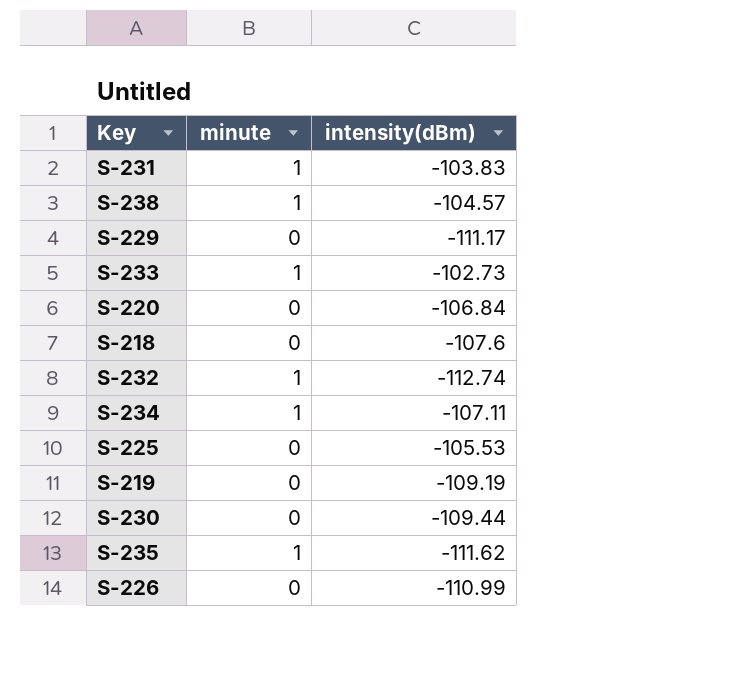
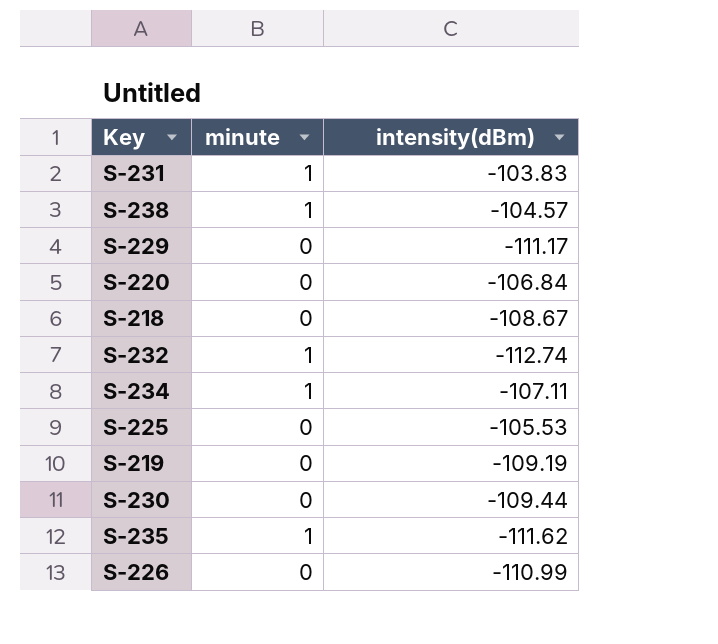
row S-233: 1 | -102.73 -> none
S-218 | intensity(dBm): -107.6 -> -108.67

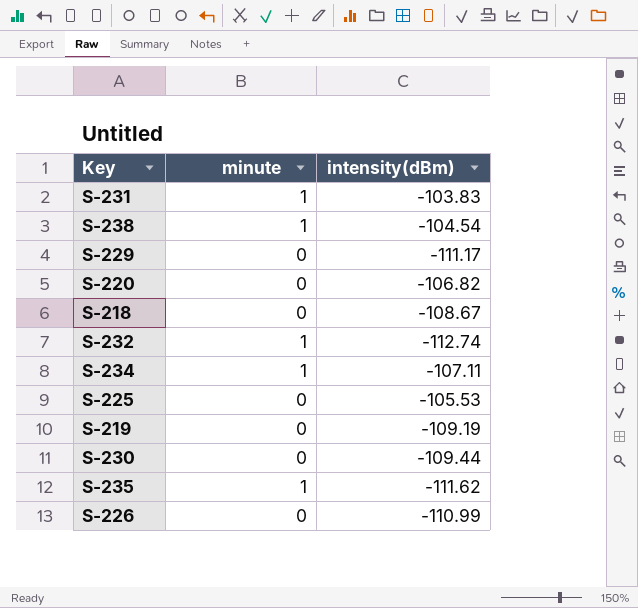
S-238 | intensity(dBm): -104.57 -> -104.54
S-220 | intensity(dBm): -106.84 -> -106.82

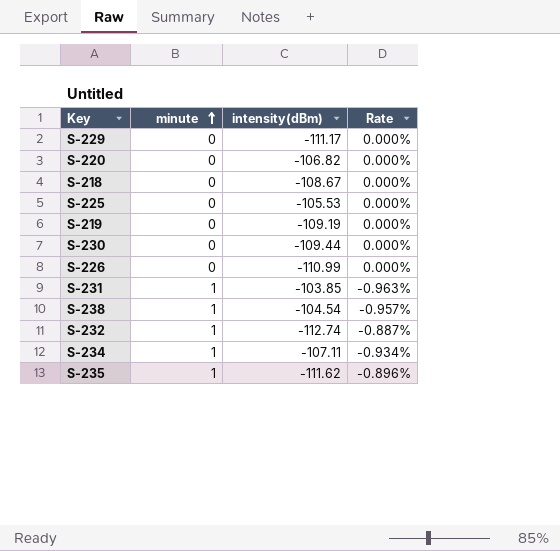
row order: none -> minute ascending
column Rate | formula: none -> [minute] / [intensity(dBm)]
S-231 | intensity(dBm): -103.83 -> -103.85

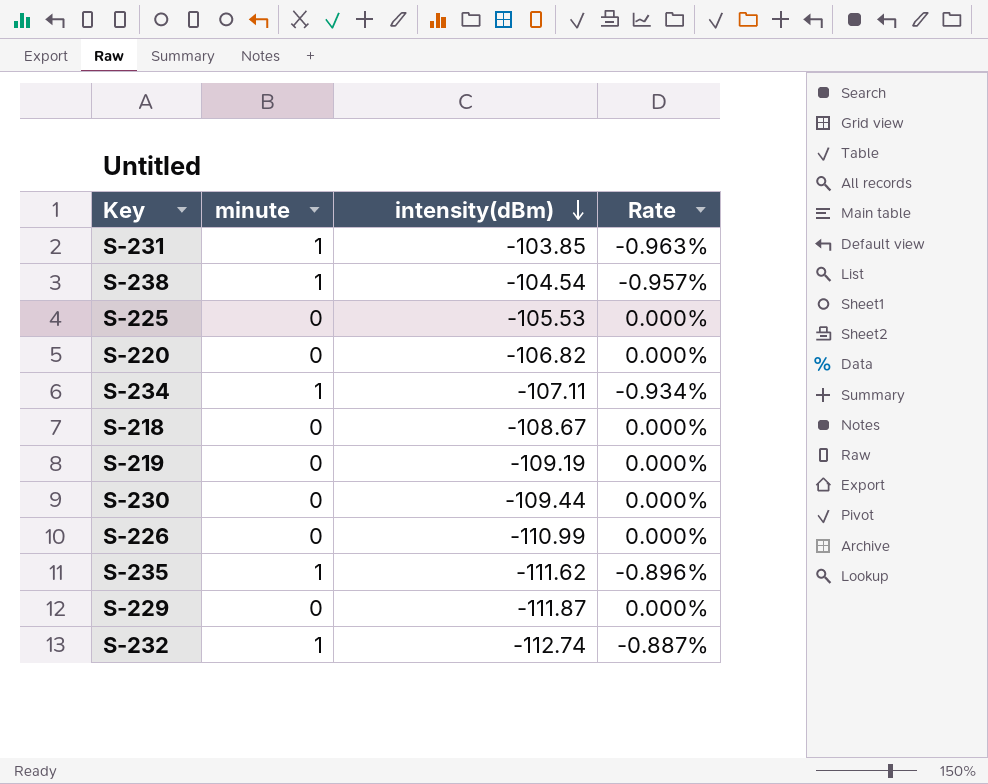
row order: minute ascending -> intensity(dBm) descending
S-229 | intensity(dBm): -111.17 -> -111.87

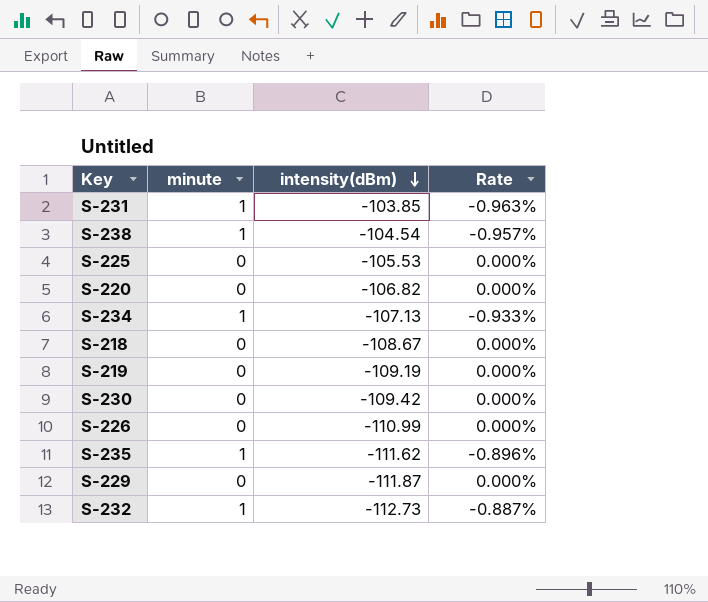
S-234 | intensity(dBm): -107.11 -> -107.13
S-234 | Rate: -0.934% -> -0.933%
S-230 | intensity(dBm): -109.44 -> -109.42
S-232 | intensity(dBm): -112.74 -> -112.73

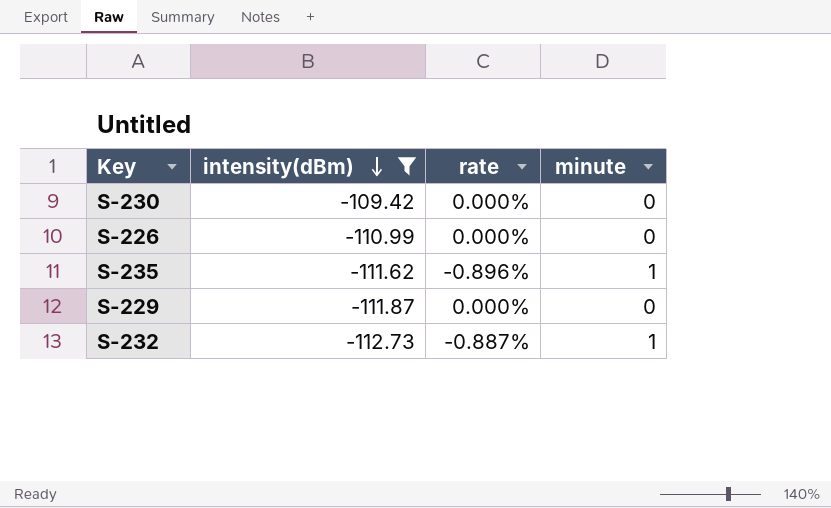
filter: none -> intensity(dBm) <= -109.42
column name: Rate -> rate
column minute | position: 2 -> 4

